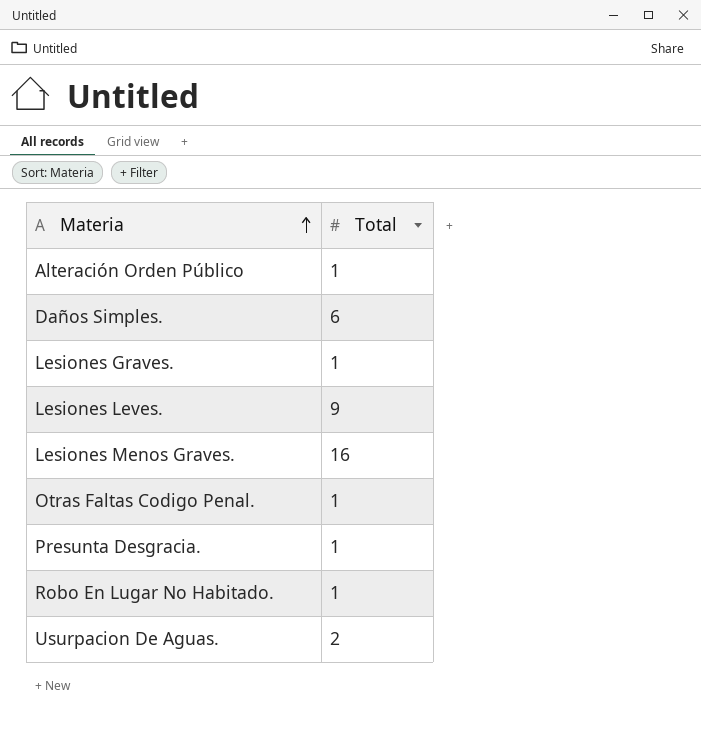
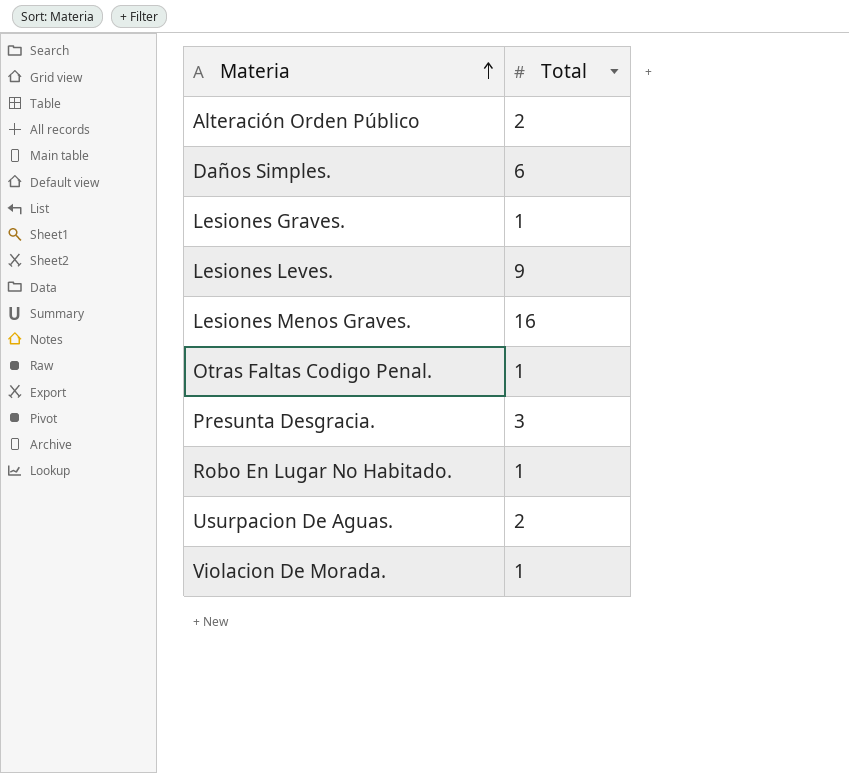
Alteración Orden Público | Total: 1 -> 2
Presunta Desgracia. | Total: 1 -> 3
row Violacion De Morada.: none -> 1

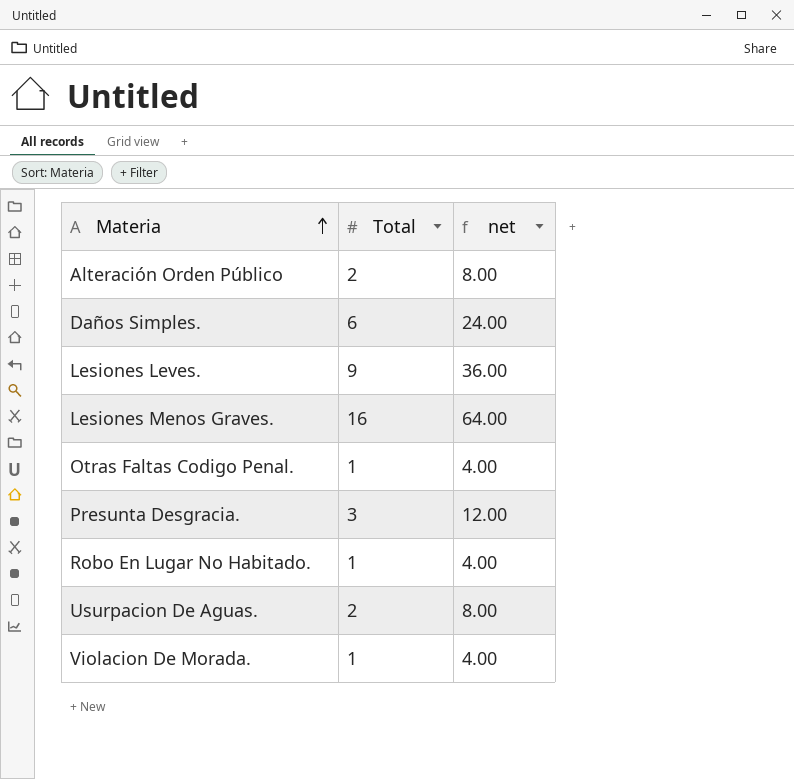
column net | formula: none -> [Total] * 4
row Lesiones Graves.: 1 -> none

